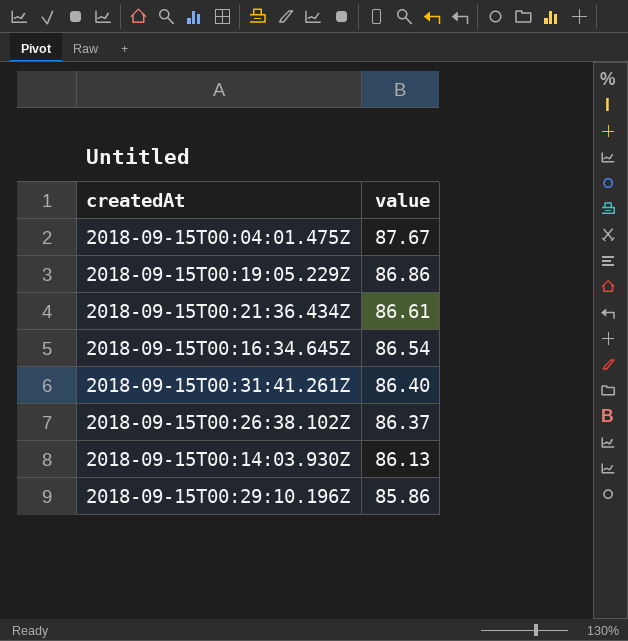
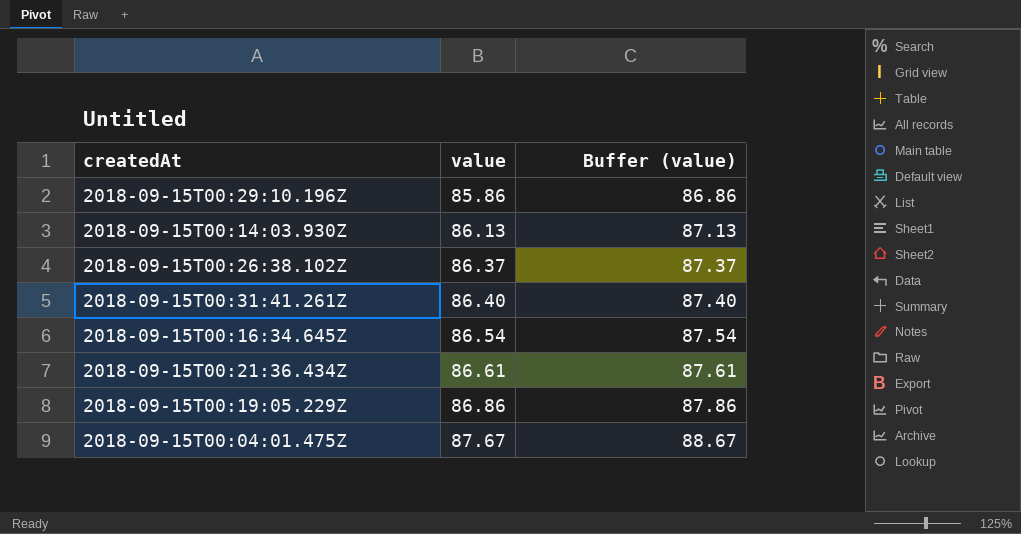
row order: value descending -> value ascending
column Buffer (value) | formula: none -> [value] + 1

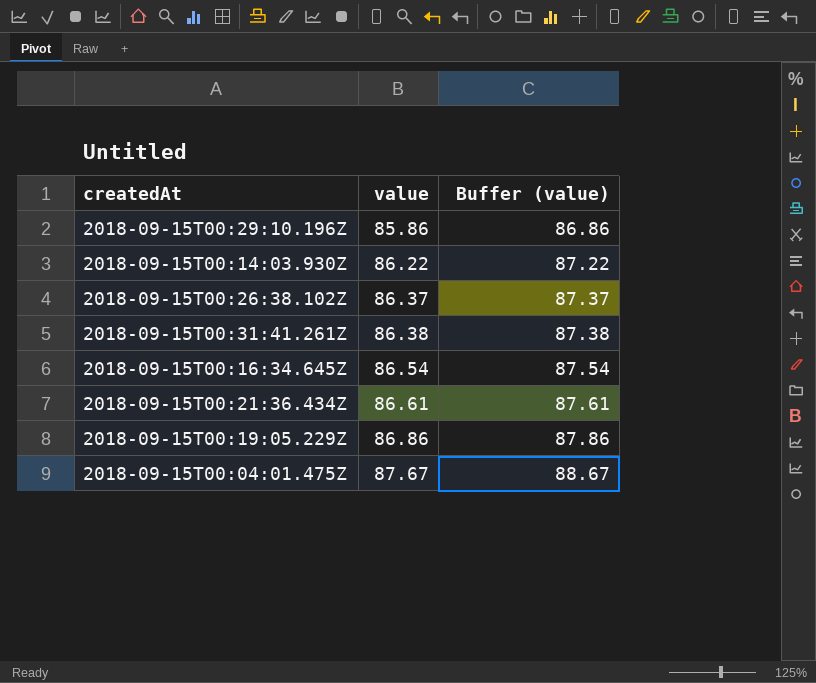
2018-09-15T00:14:03.930Z | value: 86.13 -> 86.22
2018-09-15T00:14:03.930Z | Buffer (value): 87.13 -> 87.22
2018-09-15T00:31:41.261Z | value: 86.40 -> 86.38
2018-09-15T00:31:41.261Z | Buffer (value): 87.40 -> 87.38

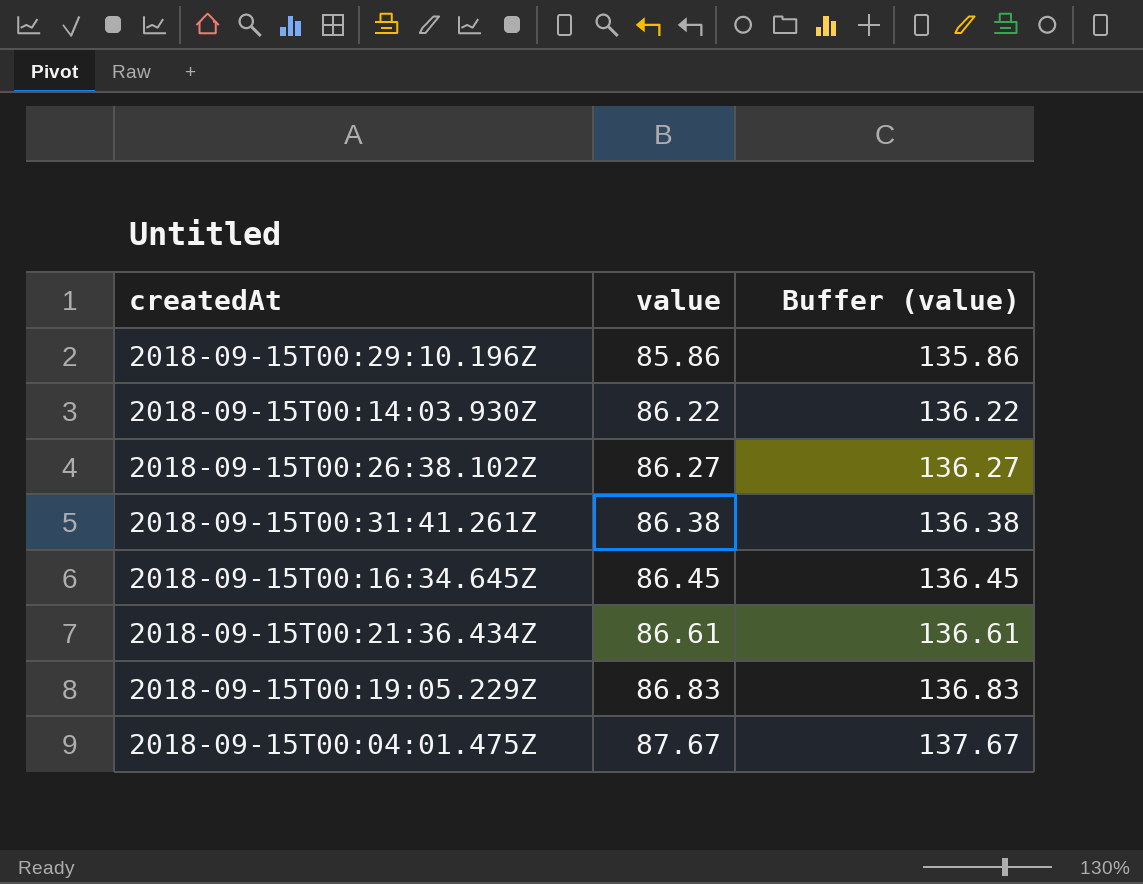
column Buffer (value) | formula: [value] + 1 -> [value] + 50
2018-09-15T00:26:38.102Z | value: 86.37 -> 86.27
2018-09-15T00:16:34.645Z | value: 86.54 -> 86.45
2018-09-15T00:19:05.229Z | value: 86.86 -> 86.83

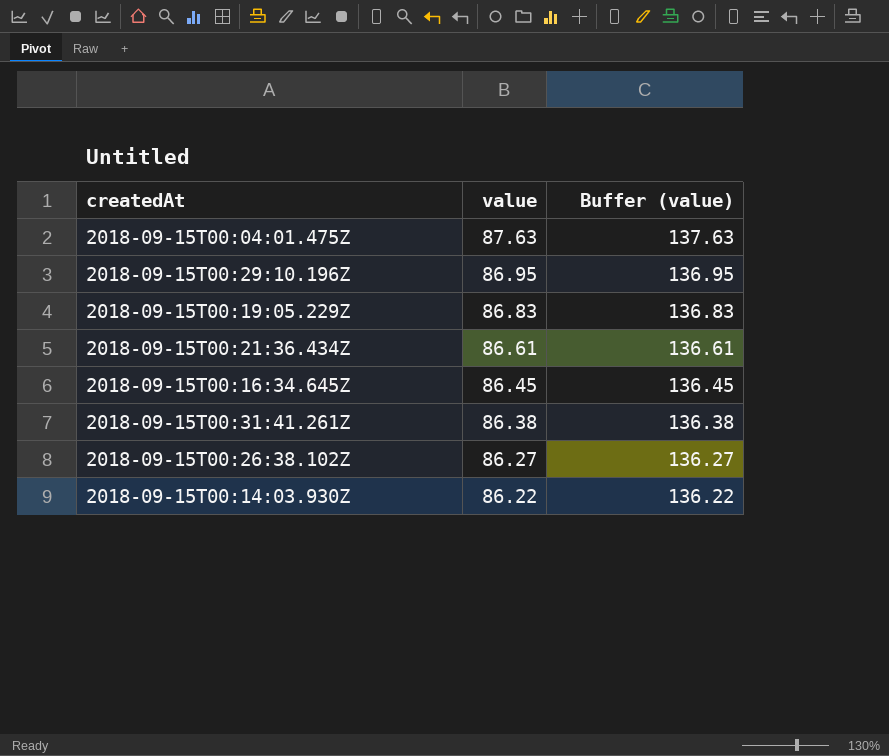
row order: value ascending -> value descending
2018-09-15T00:04:01.475Z | value: 87.67 -> 87.63
2018-09-15T00:04:01.475Z | Buffer (value): 137.67 -> 137.63
2018-09-15T00:29:10.196Z | value: 85.86 -> 86.95
2018-09-15T00:29:10.196Z | Buffer (value): 135.86 -> 136.95

